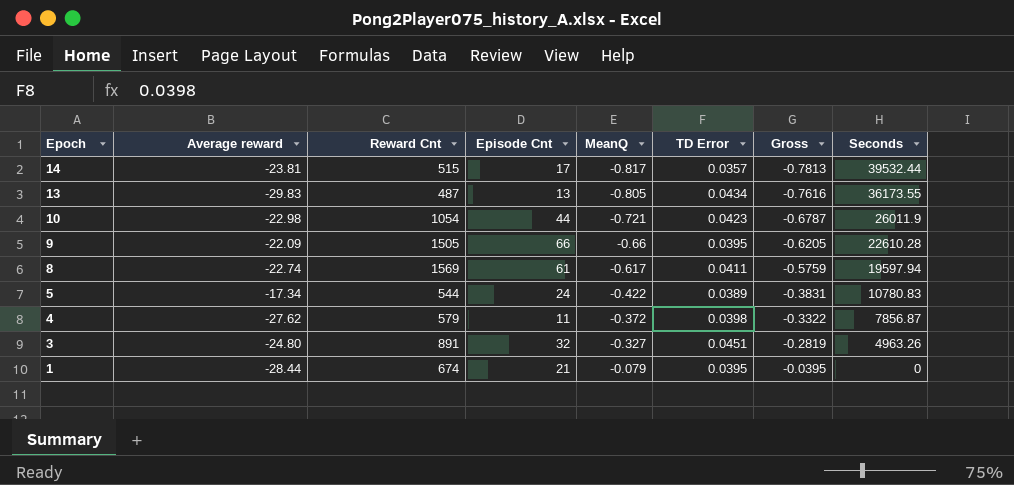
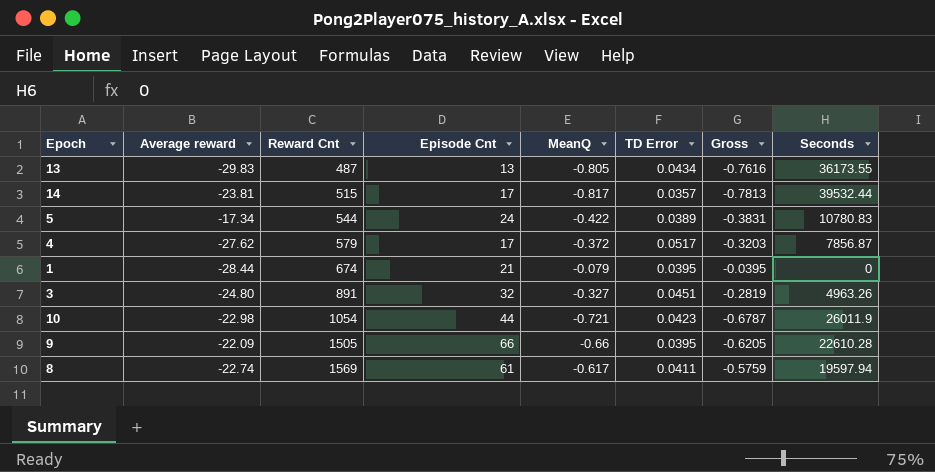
row order: Epoch descending -> Reward Cnt ascending
4 | Episode Cnt: 11 -> 17
4 | TD Error: 0.0398 -> 0.0517
4 | Gross: -0.3322 -> -0.3203

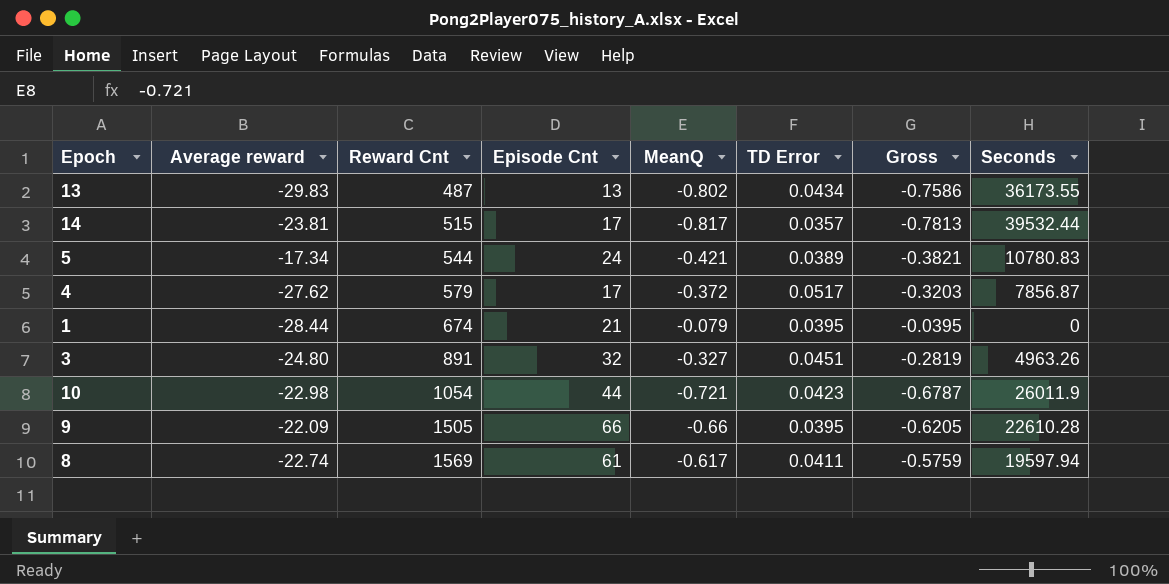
13 | MeanQ: -0.805 -> -0.802
13 | Gross: -0.7616 -> -0.7586
5 | MeanQ: -0.422 -> -0.421
5 | Gross: -0.3831 -> -0.3821

